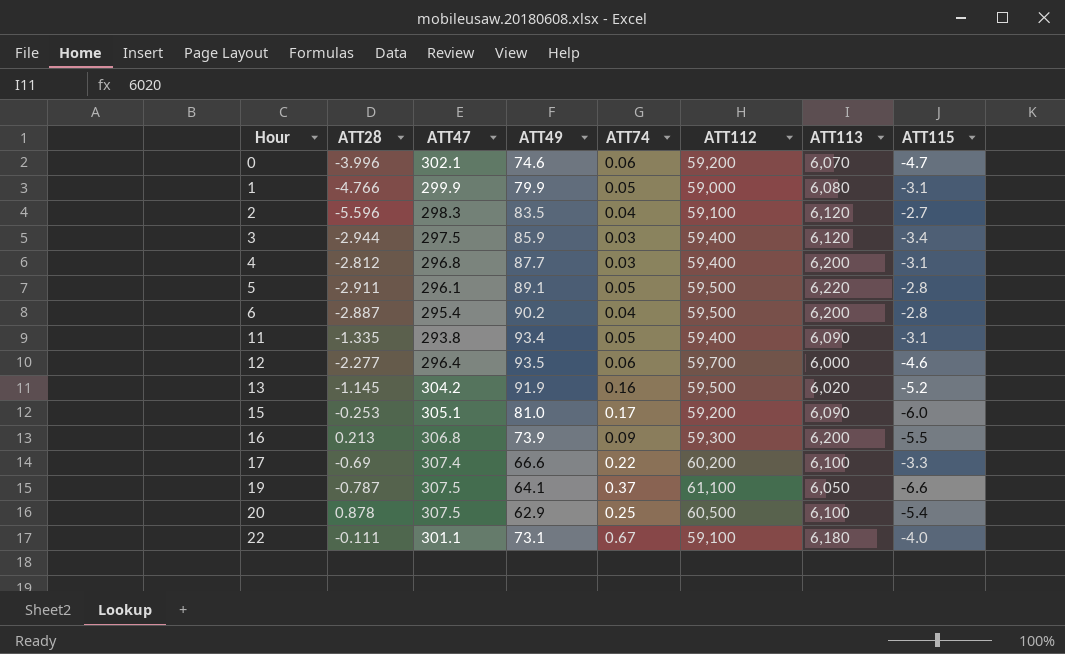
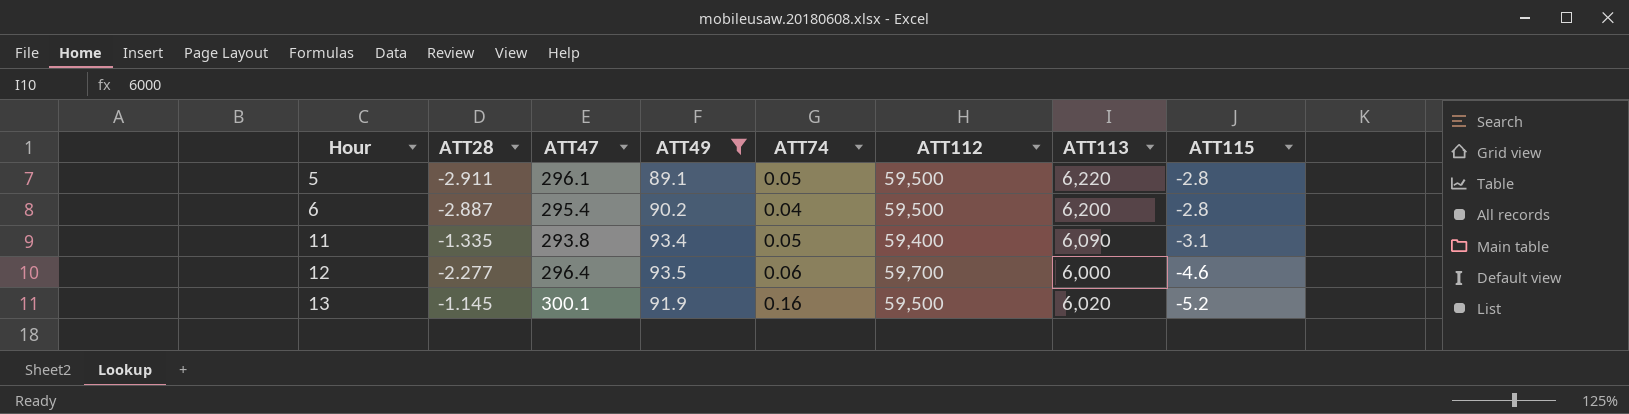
filter: none -> ATT49 >= 89.1
13 | ATT47: 304.2 -> 300.1

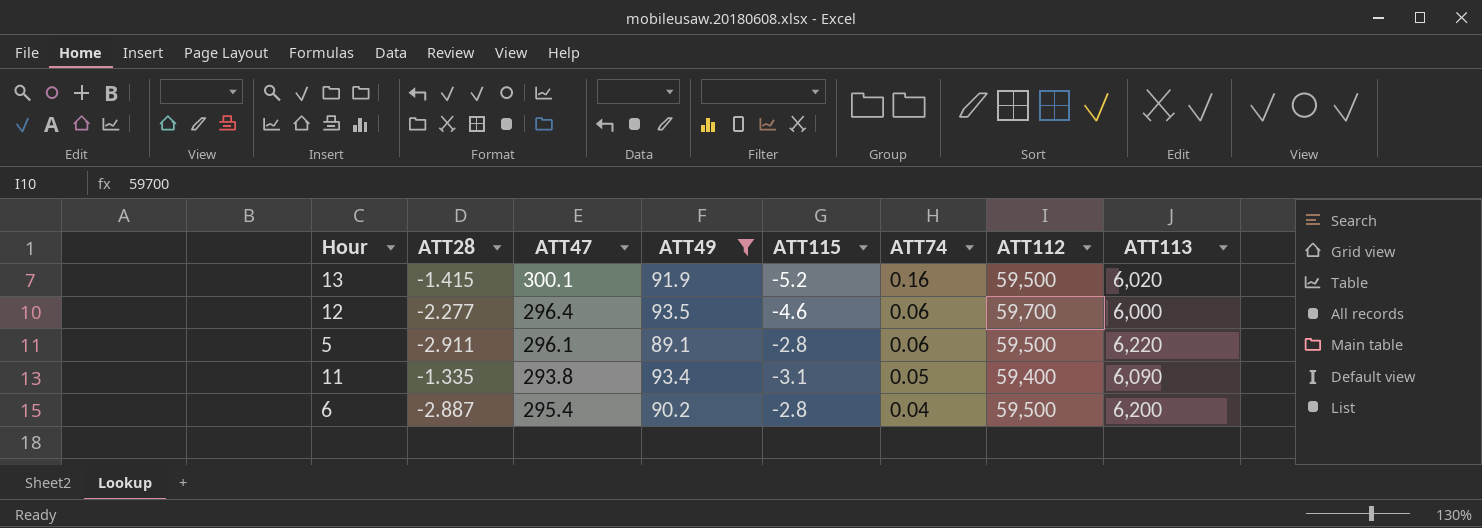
row order: Hour ascending -> ATT74 descending
column ATT115 | position: 8 -> 5
13 | ATT28: -1.145 -> -1.415
5 | ATT74: 0.05 -> 0.06

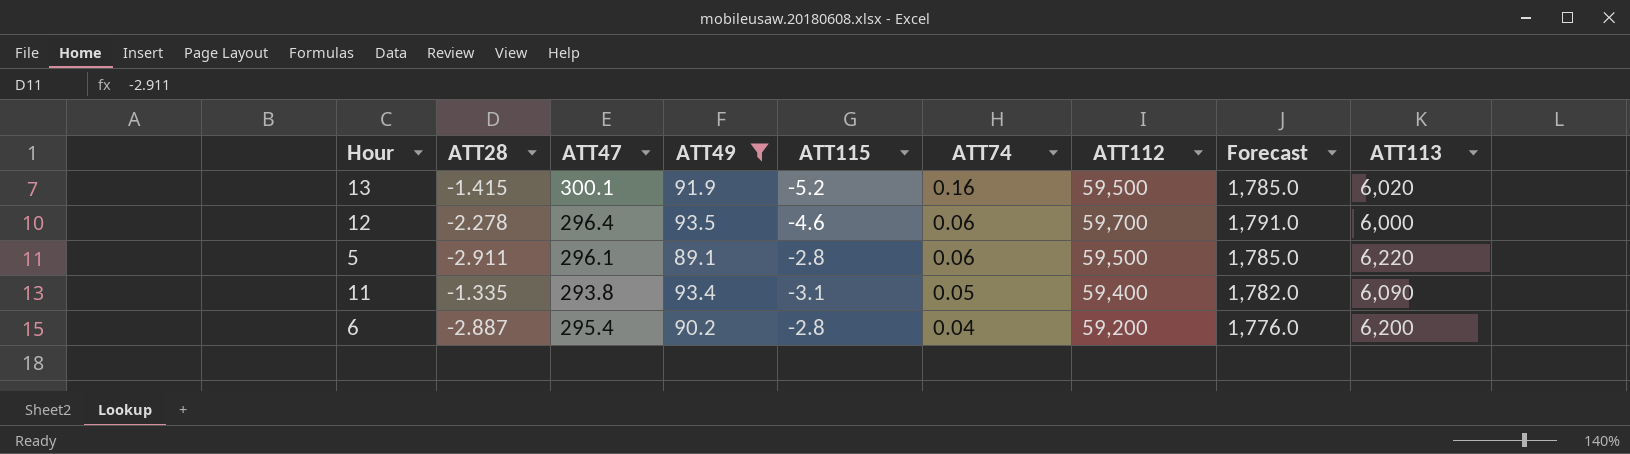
column Forecast | formula: none -> [ATT112] * 0.03
12 | ATT28: -2.277 -> -2.278
6 | ATT112: 59,500 -> 59,200

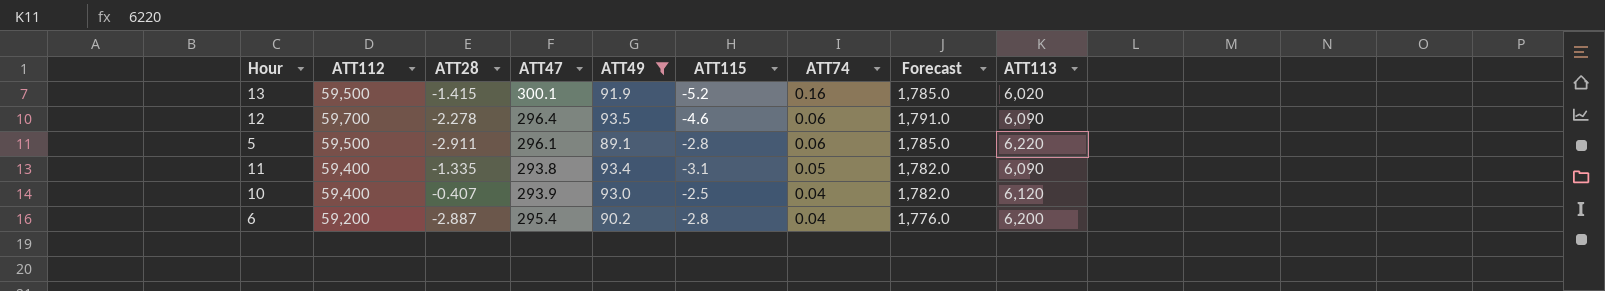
column ATT112 | position: 7 -> 2
12 | ATT113: 6,000 -> 6,090
row 10: none -> 59,400 | -0.407 | 293.9 | 93.0 | -2.5 | 0.04 | 1,782.0 | 6,120

